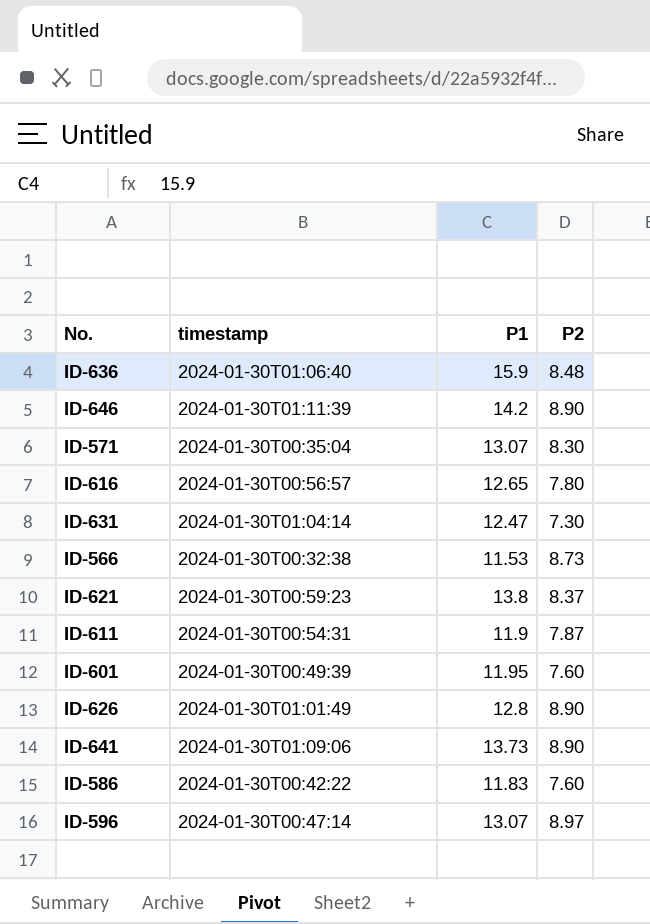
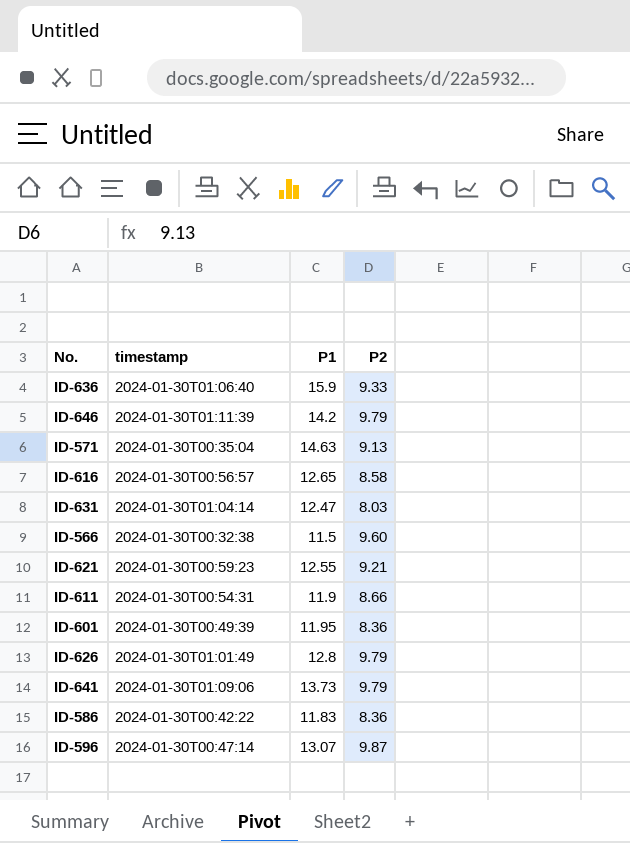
ID-636 | P2: 8.48 -> 9.33
ID-646 | P2: 8.90 -> 9.79
ID-571 | P1: 13.07 -> 14.63
ID-571 | P2: 8.30 -> 9.13
ID-616 | P2: 7.80 -> 8.58
ID-631 | P2: 7.30 -> 8.03
ID-566 | P1: 11.53 -> 11.5
ID-566 | P2: 8.73 -> 9.60
ID-621 | P1: 13.8 -> 12.55
ID-621 | P2: 8.37 -> 9.21
ID-611 | P2: 7.87 -> 8.66
ID-601 | P2: 7.60 -> 8.36
ID-626 | P2: 8.90 -> 9.79
ID-641 | P2: 8.90 -> 9.79
ID-586 | P2: 7.60 -> 8.36
ID-596 | P2: 8.97 -> 9.87

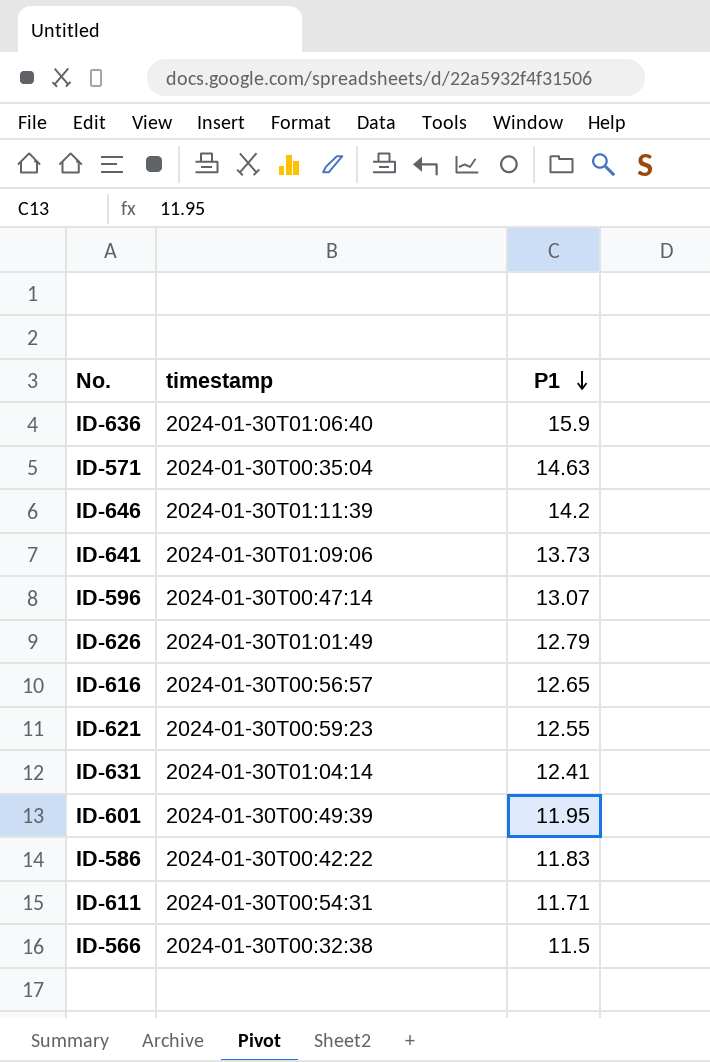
row order: none -> P1 descending
column P2 | position: 4 -> none
ID-626 | P1: 12.8 -> 12.79
ID-631 | P1: 12.47 -> 12.41
ID-611 | P1: 11.9 -> 11.71

